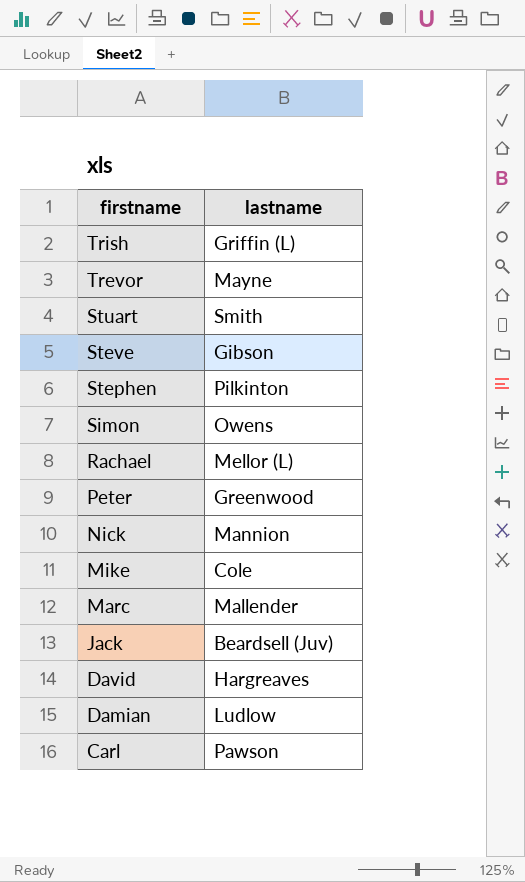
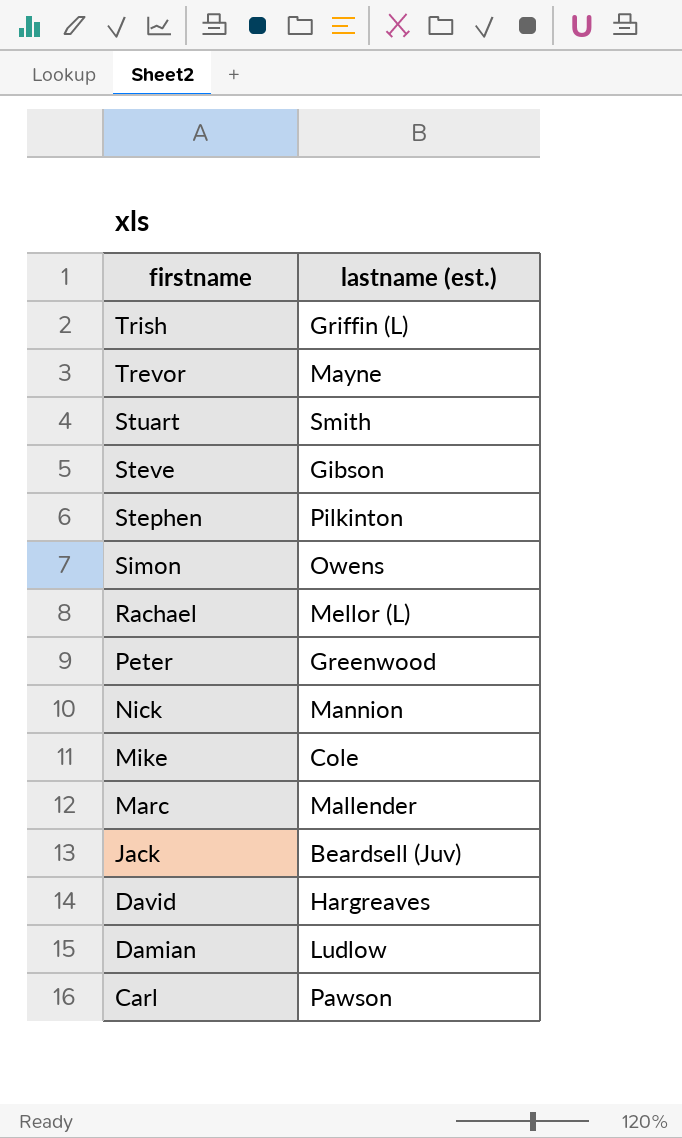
column name: lastname -> lastname (est.)

